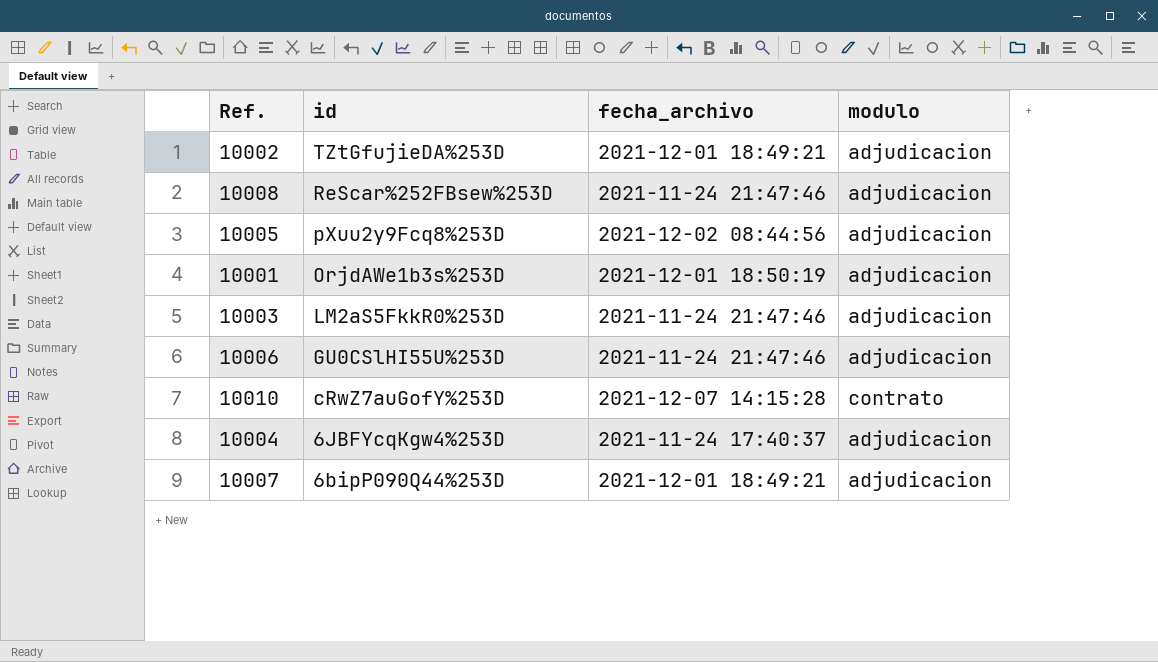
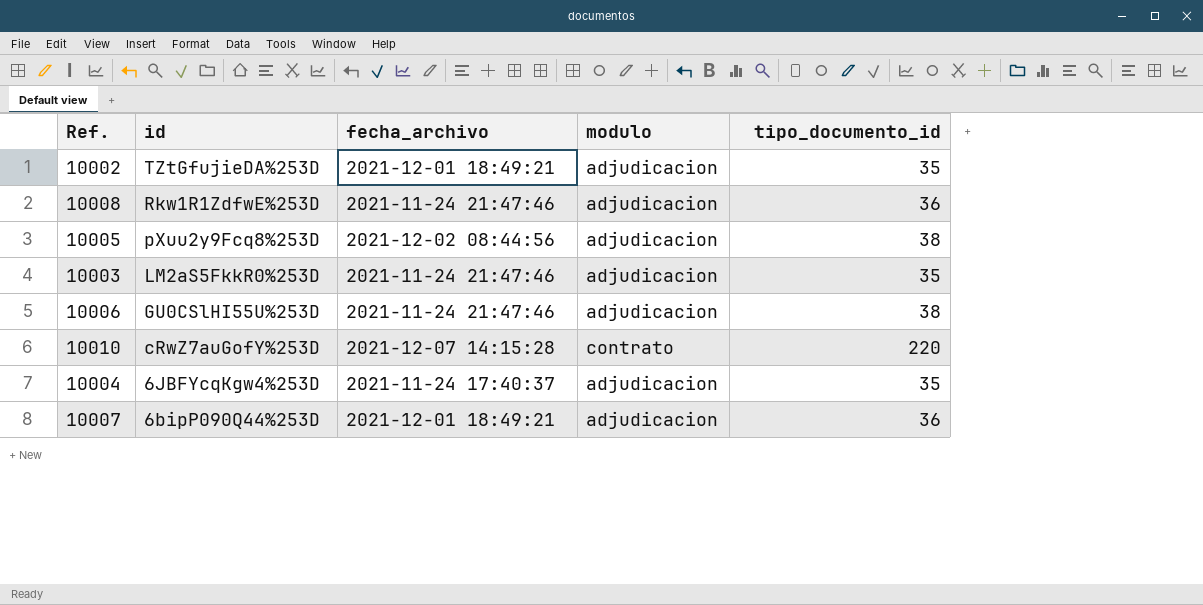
column tipo_documento_id | position: none -> 5
row 10001: OrjdAWe1b3s%253D | 2021-12-01 18:50:19 | adjudicacion -> none
10008 | id: ReScar%252FBsew%253D -> Rkw1R1ZdfwE%253D

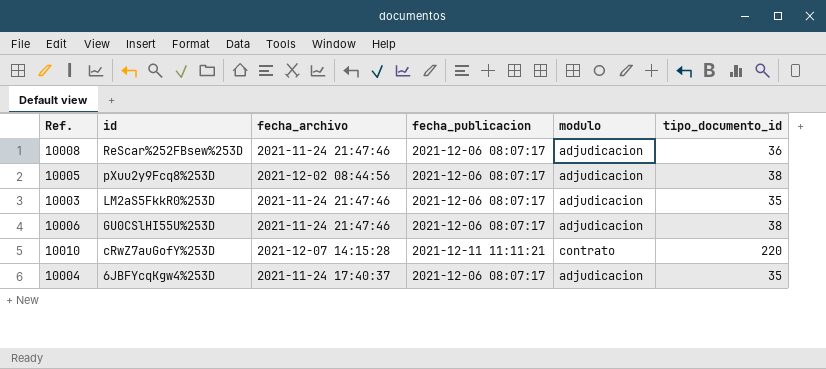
column fecha_publicacion | position: none -> 4
row 10002: TZtGfujieDA%253D | 2021-12-01 18:49:21 | adjudicacion | 35 -> none
row 10007: 6bipP090Q44%253D | 2021-12-01 18:49:21 | adjudicacion | 36 -> none
10008 | id: Rkw1R1ZdfwE%253D -> ReScar%252FBsew%253D

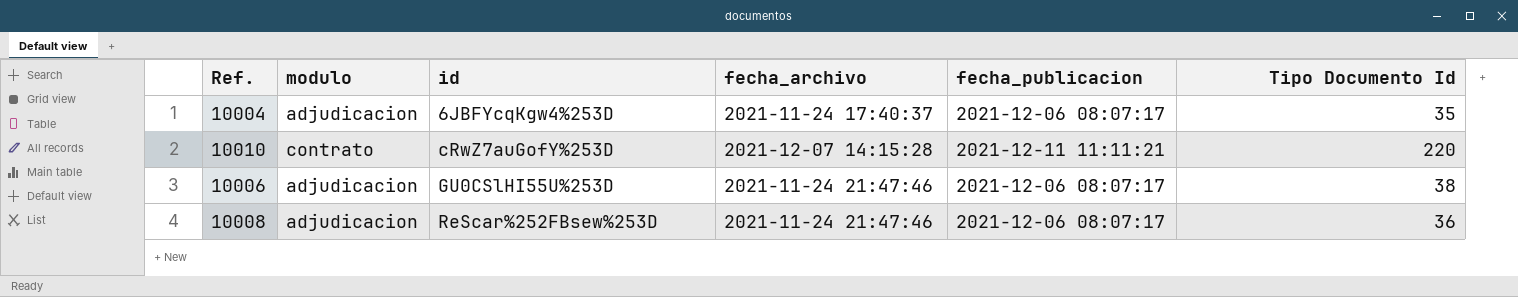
row order: id descending -> id ascending
column modulo | position: 5 -> 2
column name: tipo_documento_id -> Tipo Documento Id
row 10005: pXuu2y9Fcq8%253D | 2021-12-02 08:44:56 | 2021-12-06 08:07:17 | adjudicacion | 38 -> none
row 10003: LM2aS5FkkR0%253D | 2021-11-24 21:47:46 | 2021-12-06 08:07:17 | adjudicacion | 35 -> none

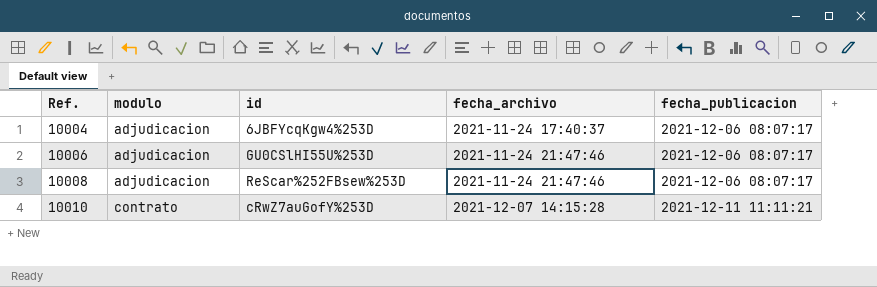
row order: id ascending -> Ref. ascending
column Tipo Documento Id | position: 6 -> none

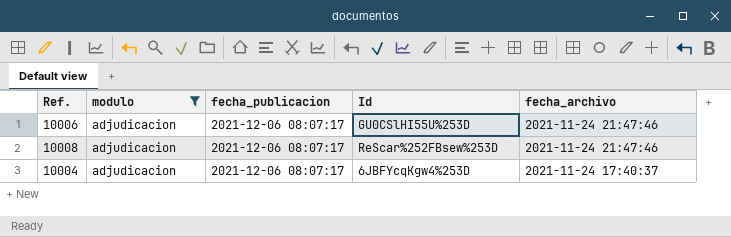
filter: none -> modulo = adjudicacion
row order: Ref. ascending -> fecha_archivo descending
column fecha_publicacion | position: 5 -> 3
column name: id -> Id

